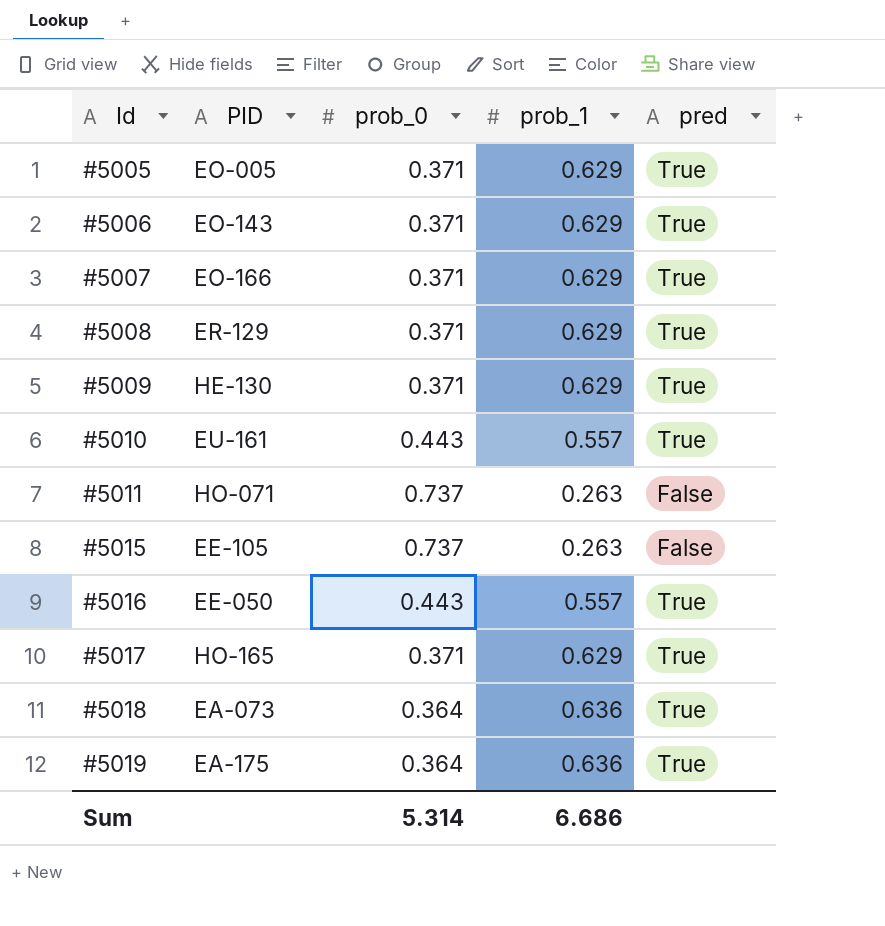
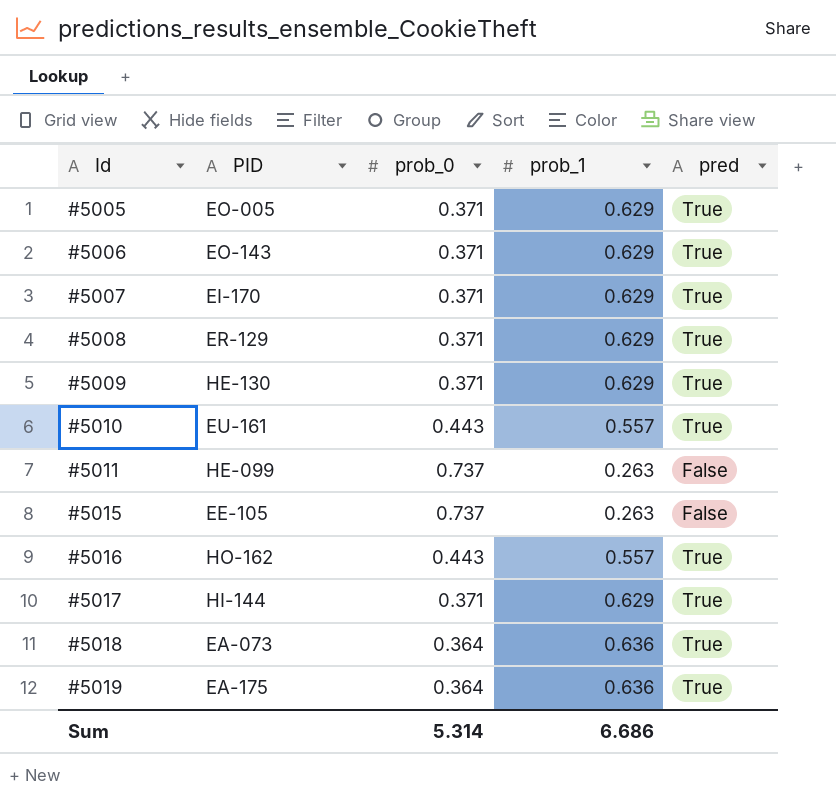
#5007 | PID: EO-166 -> EI-170
#5011 | PID: HO-071 -> HE-099
#5016 | PID: EE-050 -> HO-162
#5017 | PID: HO-165 -> HI-144

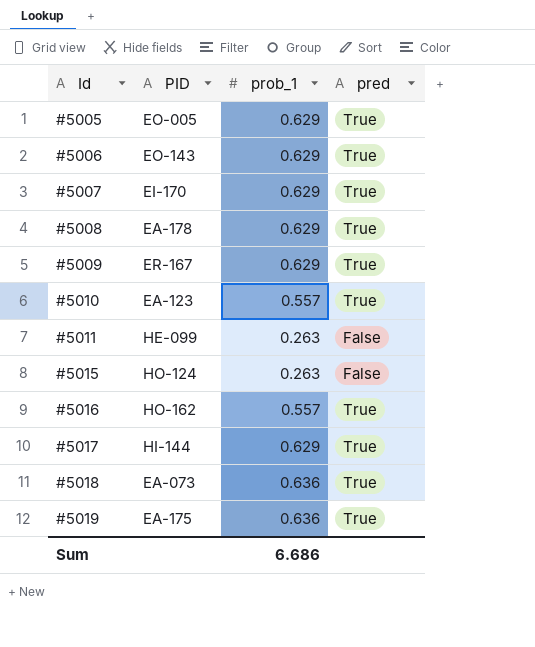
column prob_0 | position: 3 -> none
#5008 | PID: ER-129 -> EA-178
#5009 | PID: HE-130 -> ER-167
#5010 | PID: EU-161 -> EA-123
#5015 | PID: EE-105 -> HO-124

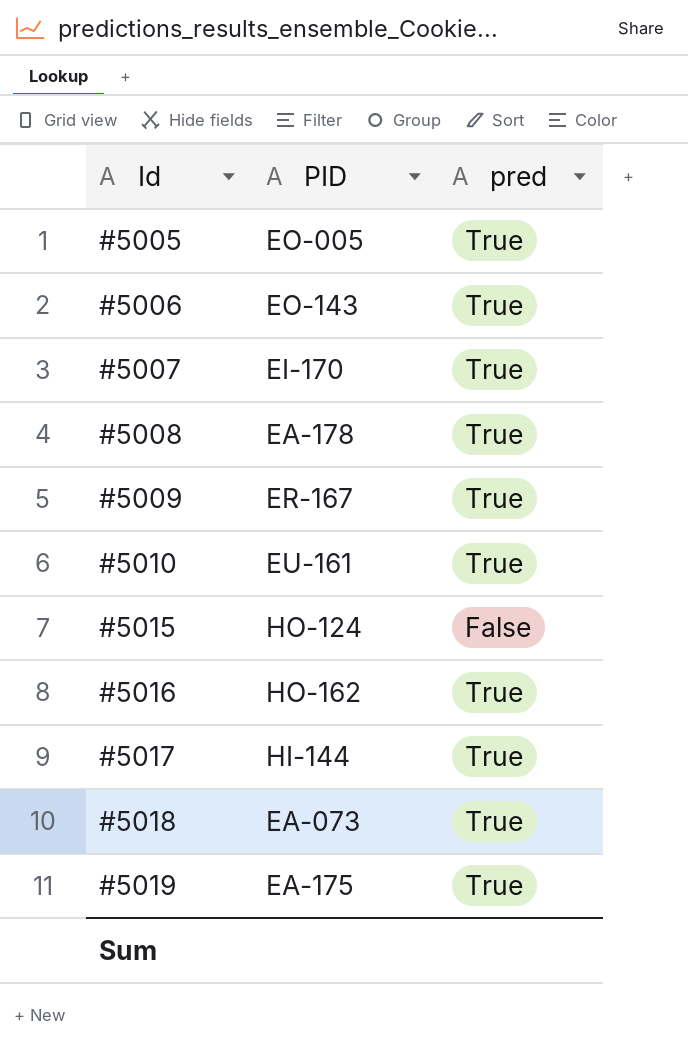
column prob_1 | position: 3 -> none
row #5011: HE-099 | 0.263 | False -> none
#5010 | PID: EA-123 -> EU-161

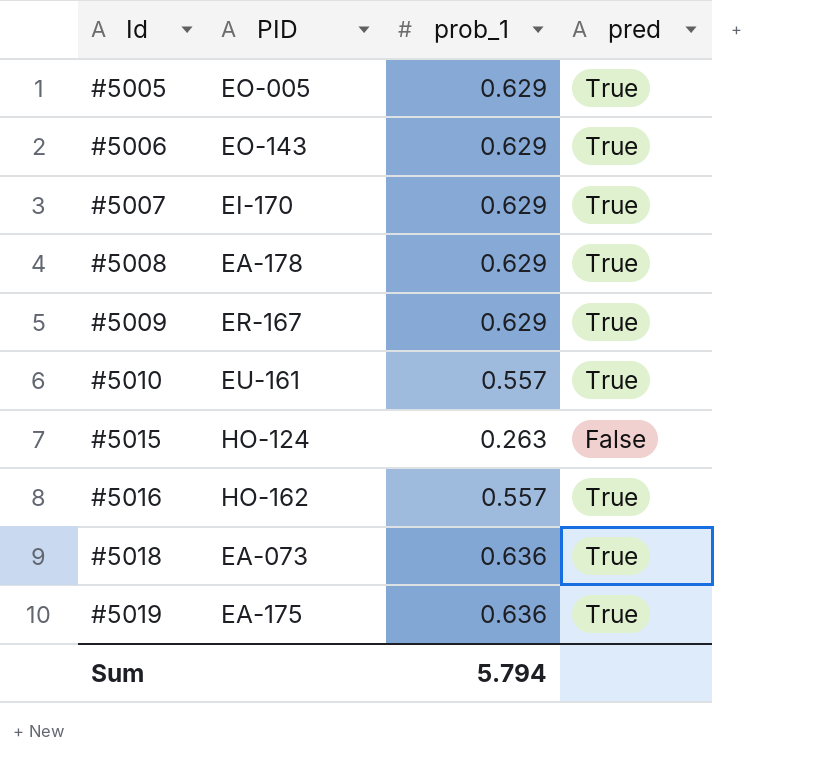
column prob_1 | position: none -> 3
row #5017: HI-144 | True -> none

